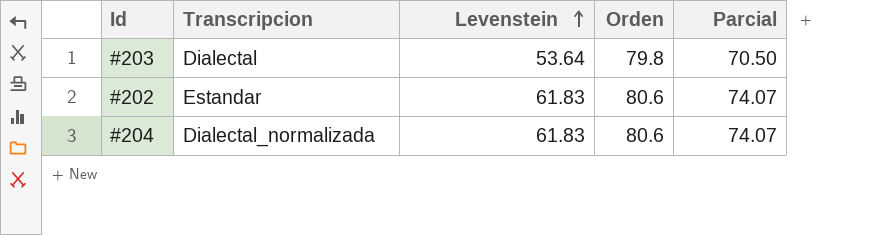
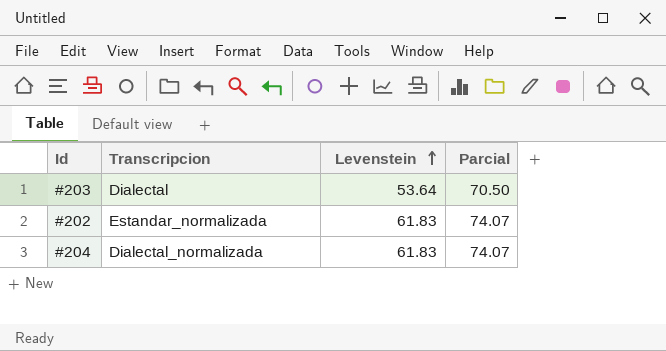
column Orden | position: 4 -> none
#202 | Transcripcion: Estandar -> Estandar_normalizada

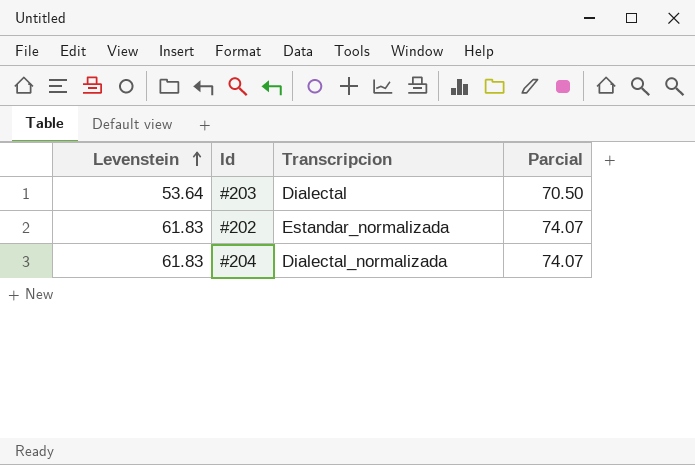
column Levenstein | position: 3 -> 1

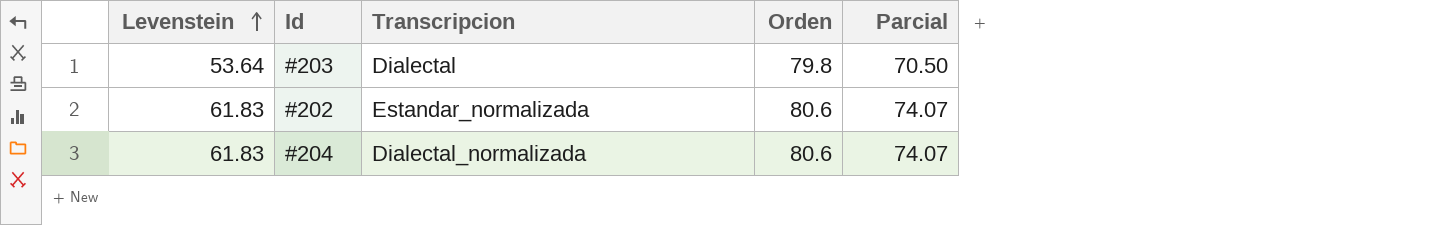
column Orden | position: none -> 4

